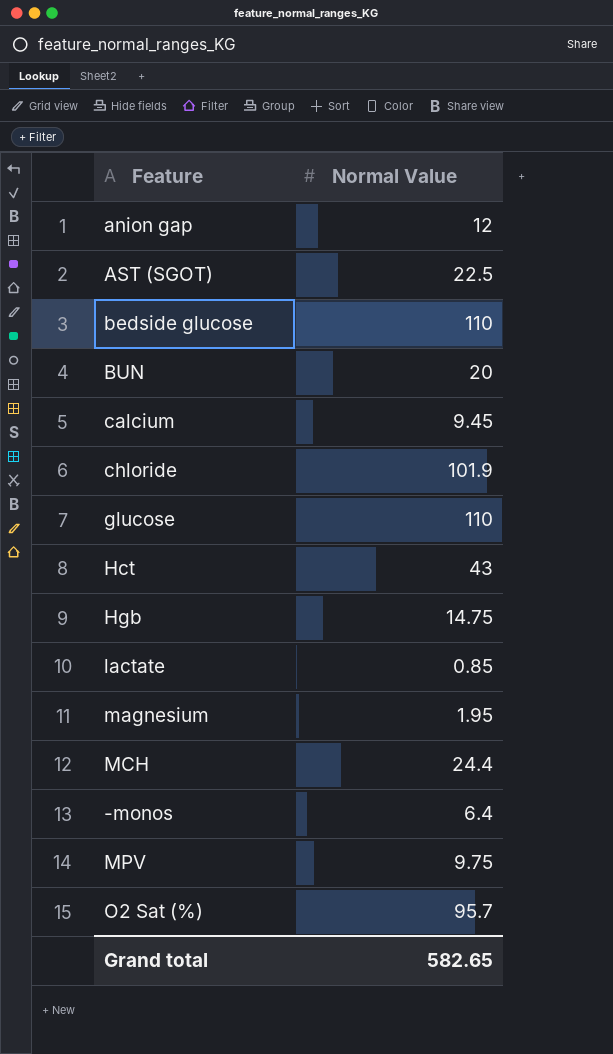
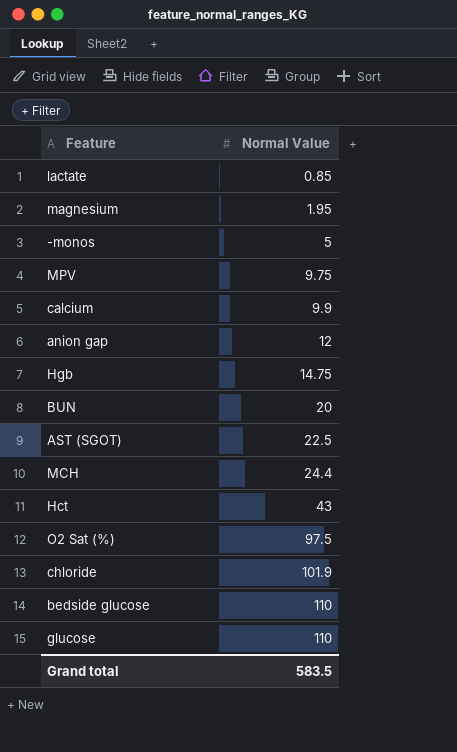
row order: none -> Normal Value ascending
-monos | Normal Value: 6.4 -> 5
calcium | Normal Value: 9.45 -> 9.9
O2 Sat (%) | Normal Value: 95.7 -> 97.5
Grand total | Normal Value: 582.65 -> 583.5

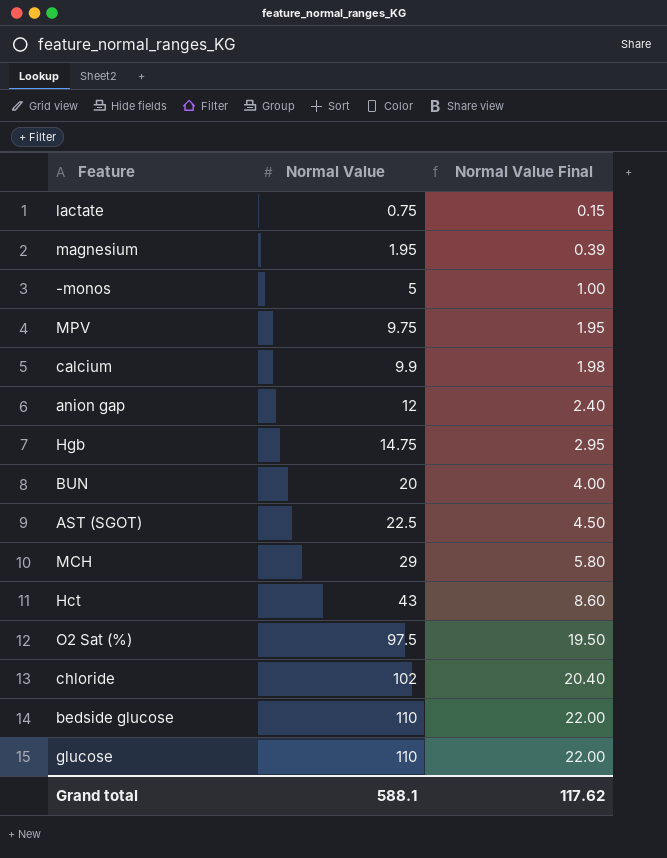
column Normal Value Final | formula: none -> [Normal Value] * 0.2
lactate | Normal Value: 0.85 -> 0.75
MCH | Normal Value: 24.4 -> 29
chloride | Normal Value: 101.9 -> 102
Grand total | Normal Value: 583.5 -> 588.1

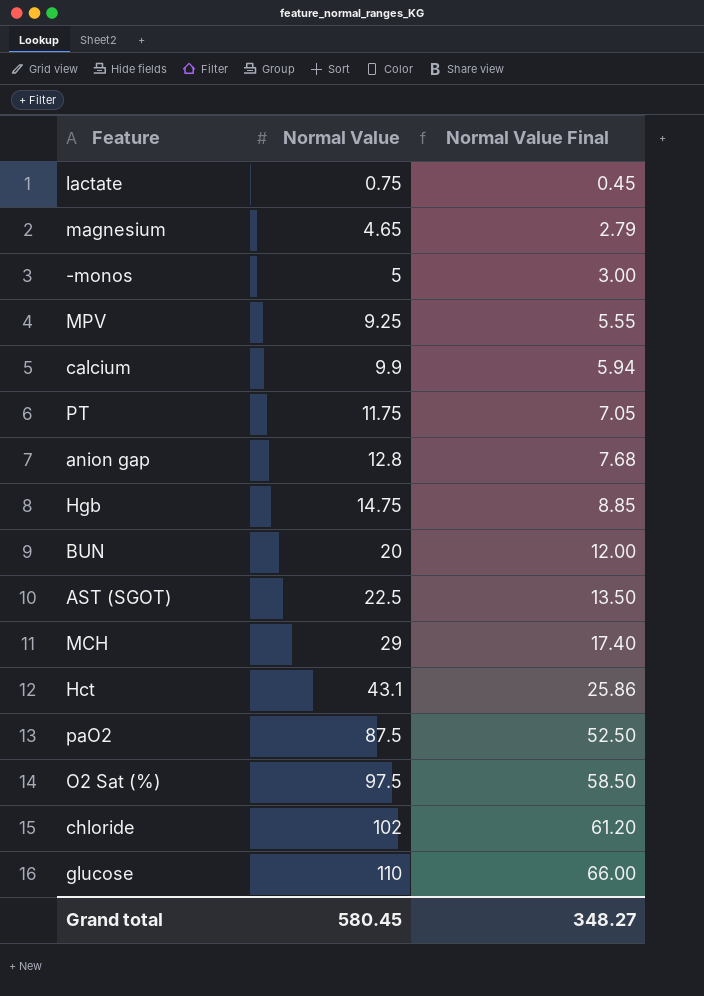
column Normal Value Final | formula: [Normal Value] * 0.2 -> [Normal Value] * 0.6
row bedside glucose: 110 | 22.00 -> none
magnesium | Normal Value: 1.95 -> 4.65
MPV | Normal Value: 9.75 -> 9.25
row PT: none -> 11.75 | 7.05
anion gap | Normal Value: 12 -> 12.8
Hct | Normal Value: 43 -> 43.1
row paO2: none -> 87.5 | 52.50
Grand total | Normal Value: 588.1 -> 580.45
Grand total | Normal Value Final: 117.62 -> 348.27

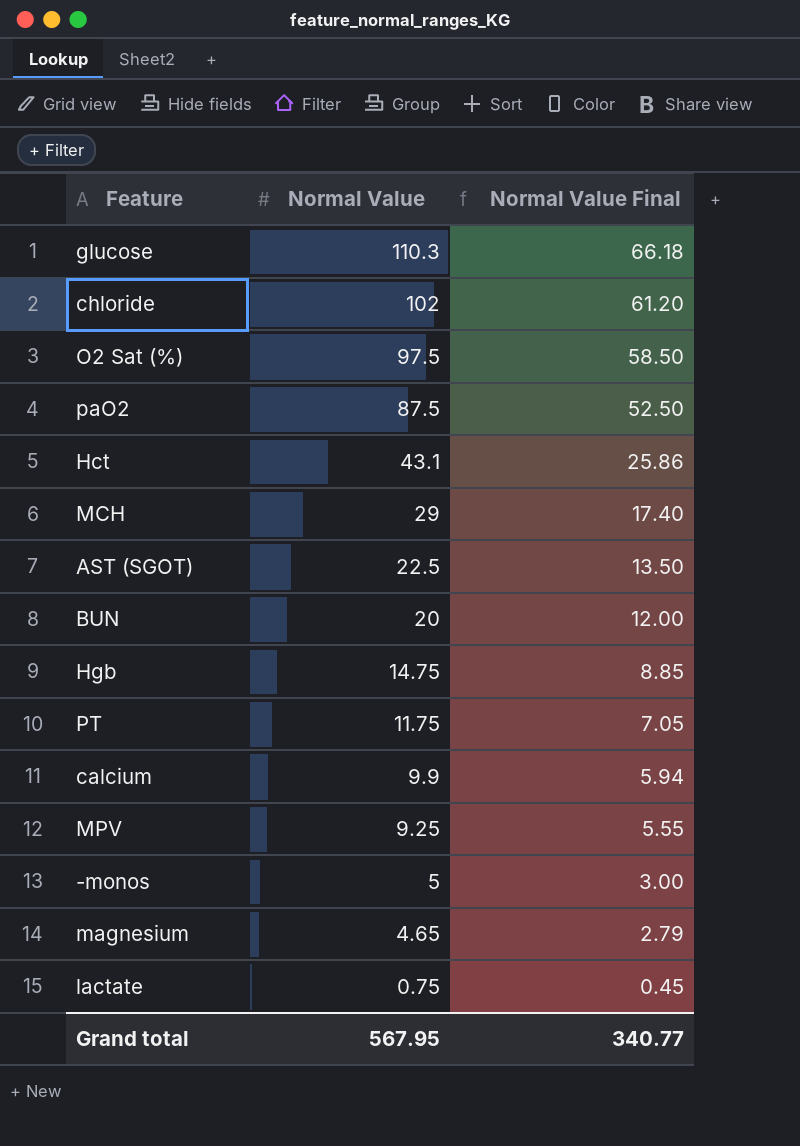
row order: Normal Value ascending -> Normal Value descending
row anion gap: 12.8 | 7.68 -> none
glucose | Normal Value: 110 -> 110.3
glucose | Normal Value Final: 66.00 -> 66.18
Grand total | Normal Value: 580.45 -> 567.95
Grand total | Normal Value Final: 348.27 -> 340.77

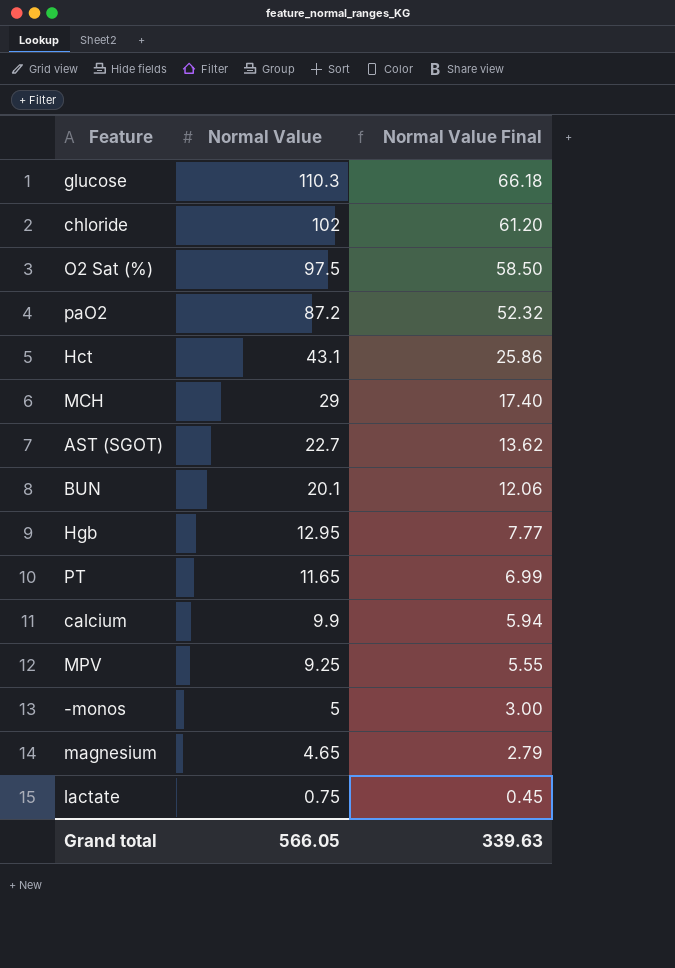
paO2 | Normal Value: 87.5 -> 87.2
paO2 | Normal Value Final: 52.50 -> 52.32
AST (SGOT) | Normal Value: 22.5 -> 22.7
AST (SGOT) | Normal Value Final: 13.50 -> 13.62
BUN | Normal Value: 20 -> 20.1
BUN | Normal Value Final: 12.00 -> 12.06
Hgb | Normal Value: 14.75 -> 12.95
Hgb | Normal Value Final: 8.85 -> 7.77
PT | Normal Value: 11.75 -> 11.65
PT | Normal Value Final: 7.05 -> 6.99
Grand total | Normal Value: 567.95 -> 566.05
Grand total | Normal Value Final: 340.77 -> 339.63

